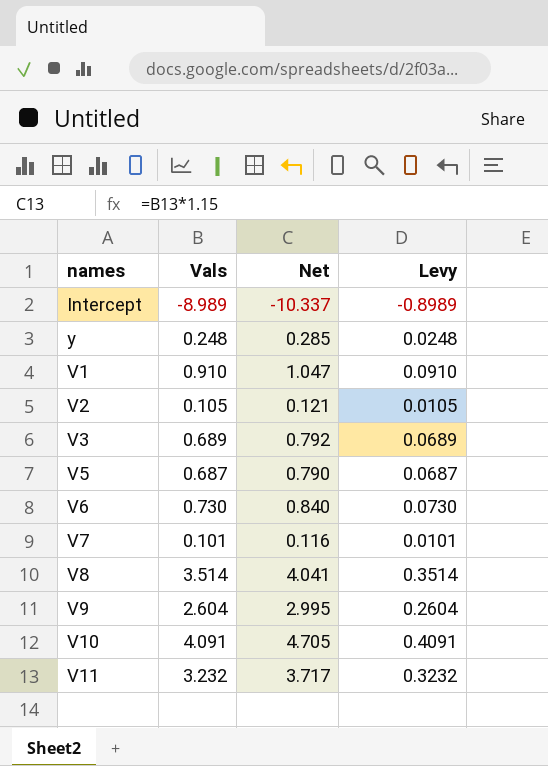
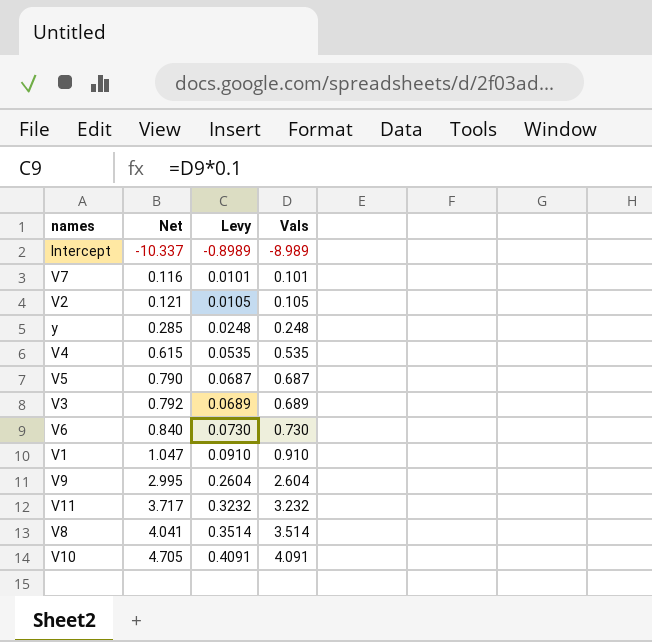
row order: none -> Net ascending
column Vals | position: 2 -> 4
row V4: none -> 0.615 | 0.0535 | 0.535

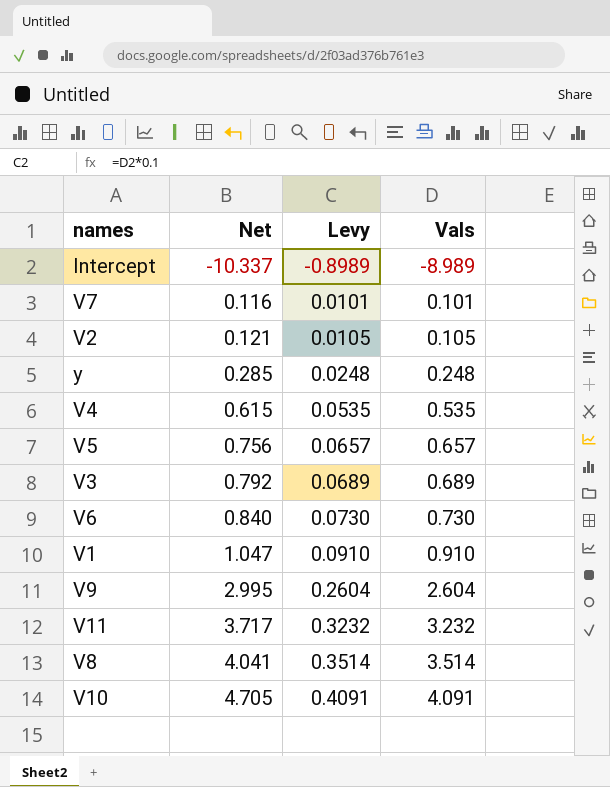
V5 | Net: 0.790 -> 0.756
V5 | Levy: 0.0687 -> 0.0657
V5 | Vals: 0.687 -> 0.657

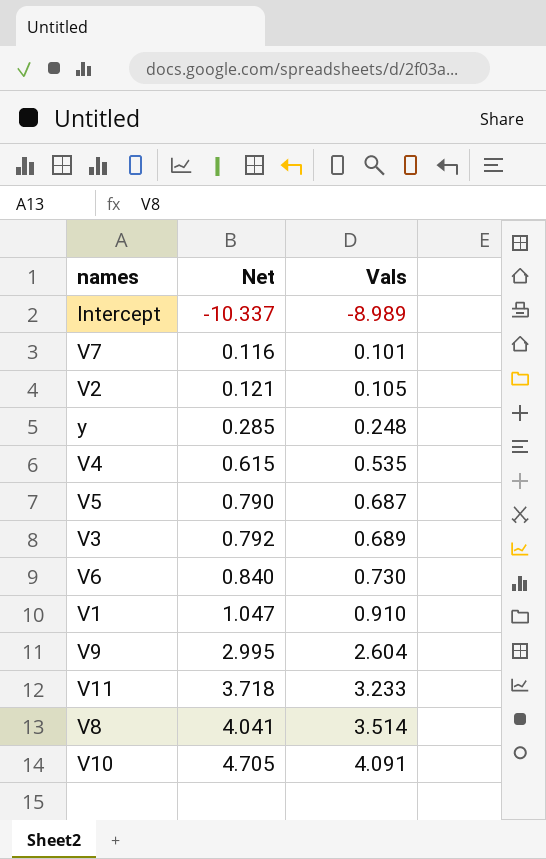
column Levy | formula: [Vals] * 0.1 -> none
V5 | Net: 0.756 -> 0.790
V5 | Vals: 0.657 -> 0.687
V11 | Net: 3.717 -> 3.718
V11 | Vals: 3.232 -> 3.233

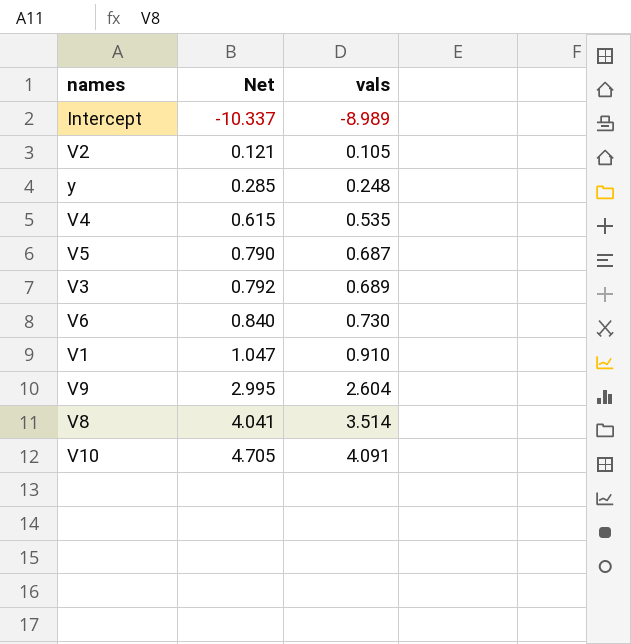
column name: Vals -> vals
row V7: 0.116 | 0.101 -> none
row V11: 3.718 | 3.233 -> none

